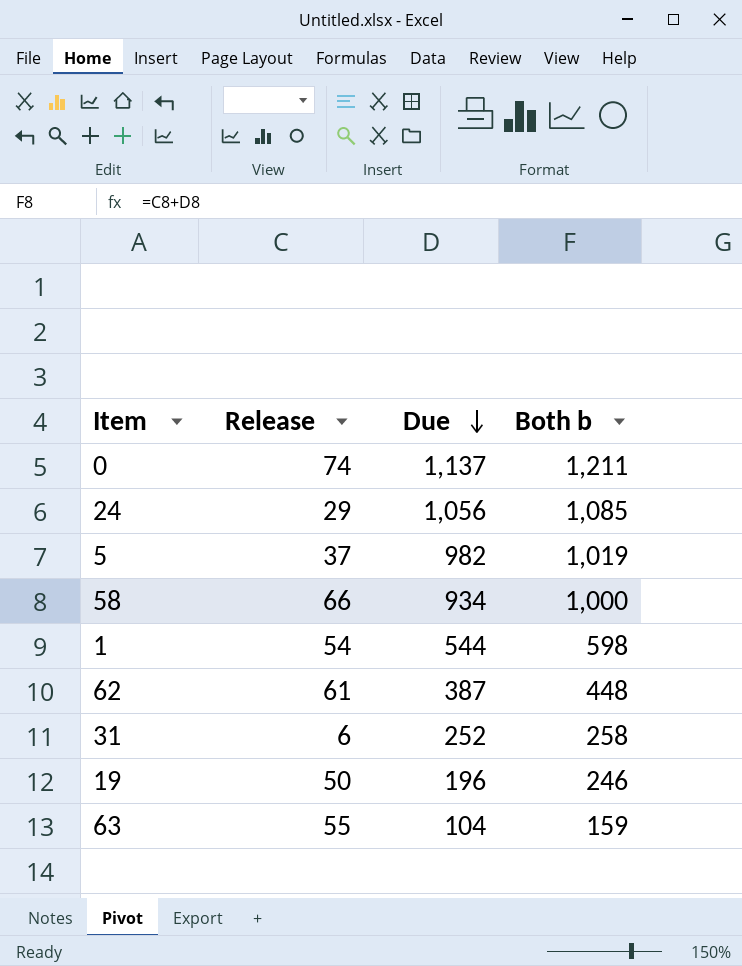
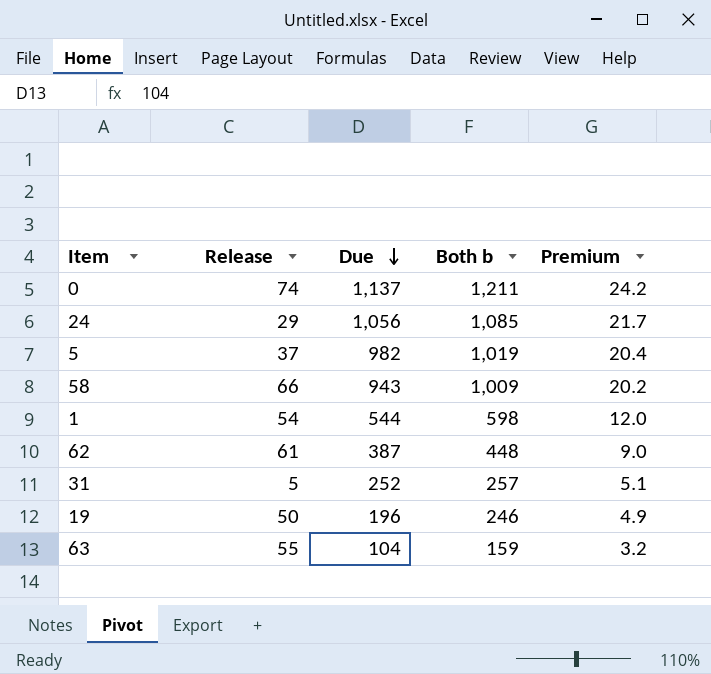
column Premium | formula: none -> [Both b] * 0.02
58 | Due: 934 -> 943
58 | Both b: 1,000 -> 1,009
31 | Release: 6 -> 5
31 | Both b: 258 -> 257

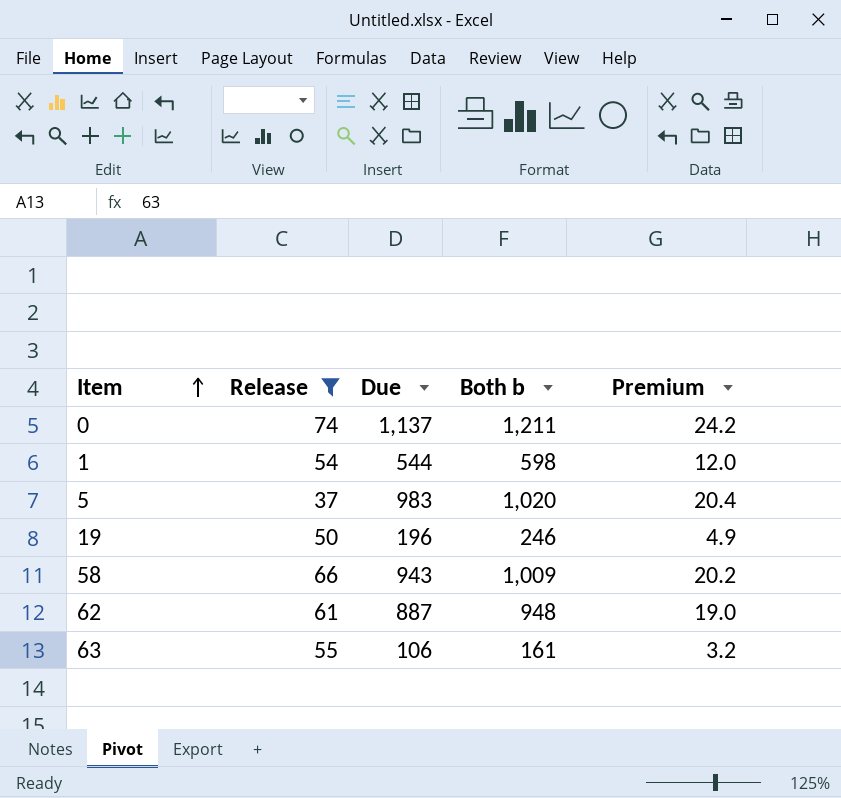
filter: none -> Release >= 37
row order: Due descending -> Item ascending
5 | Due: 982 -> 983
5 | Both b: 1,019 -> 1,020
62 | Due: 387 -> 887
62 | Both b: 448 -> 948
62 | Premium: 9.0 -> 19.0
63 | Due: 104 -> 106
63 | Both b: 159 -> 161

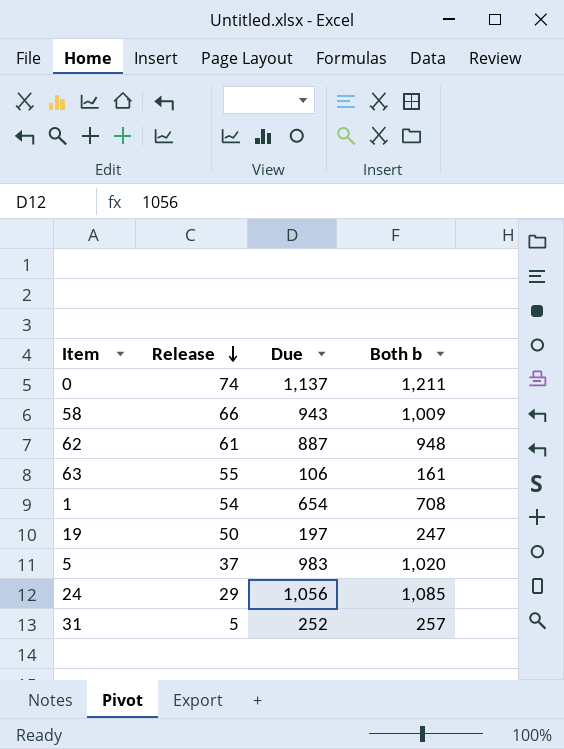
filter: Release >= 37 -> none
row order: Item ascending -> Release descending
column Premium | formula: [Both b] * 0.02 -> none
1 | Due: 544 -> 654
1 | Both b: 598 -> 708
19 | Due: 196 -> 197
19 | Both b: 246 -> 247

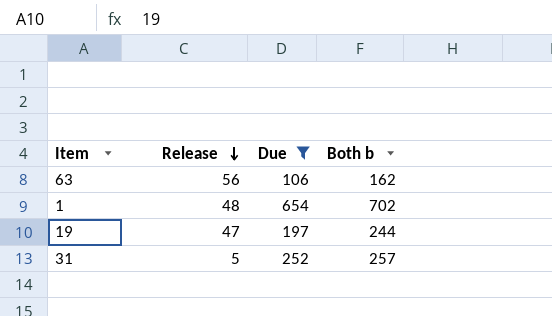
filter: none -> Due <= 654
63 | Release: 55 -> 56
63 | Both b: 161 -> 162
1 | Release: 54 -> 48
1 | Both b: 708 -> 702
19 | Release: 50 -> 47
19 | Both b: 247 -> 244

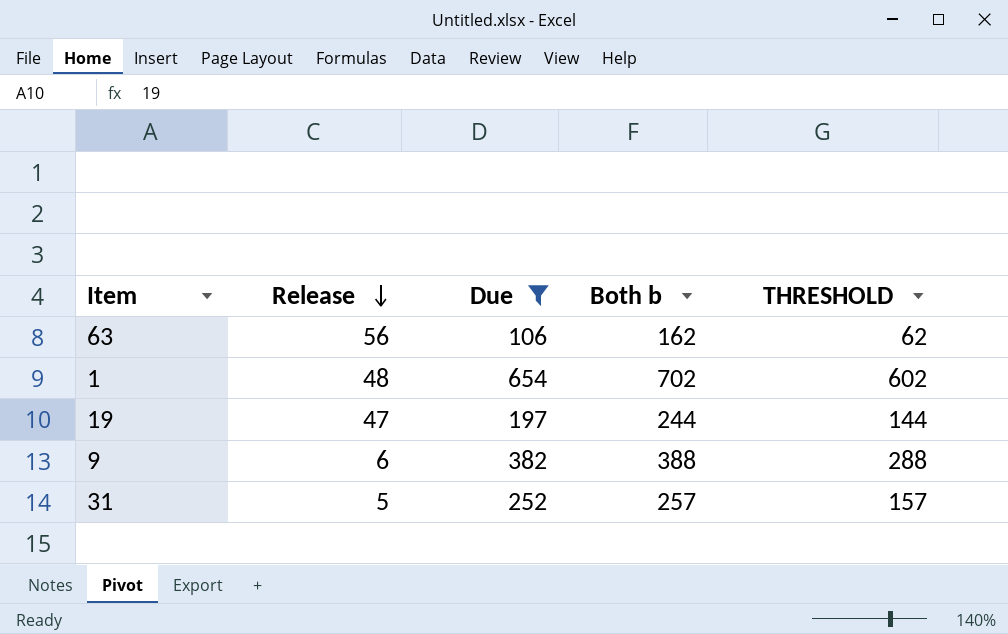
column THRESHOLD | formula: none -> [Both b] - 100
row 9: none -> 6 | 382 | 388 | 288

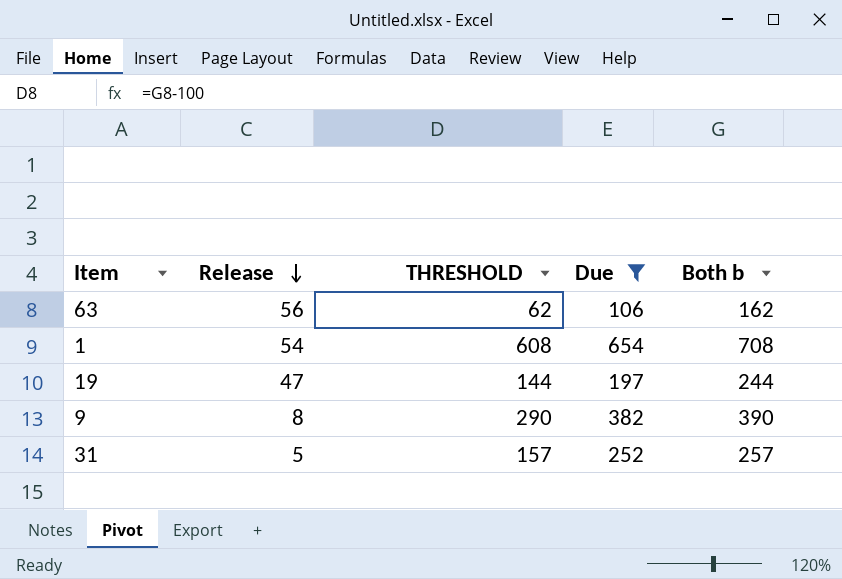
column THRESHOLD | position: 5 -> 3
1 | Release: 48 -> 54
1 | THRESHOLD: 602 -> 608
1 | Both b: 702 -> 708
9 | Release: 6 -> 8
9 | THRESHOLD: 288 -> 290
9 | Both b: 388 -> 390

